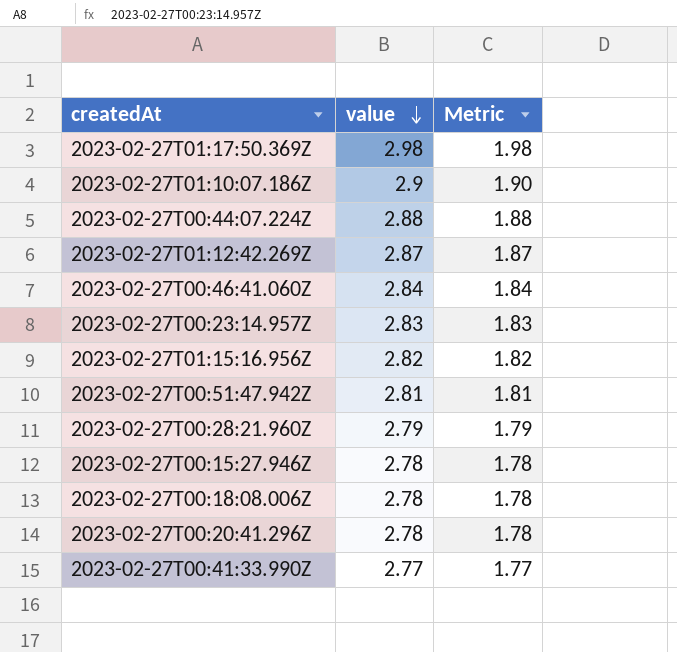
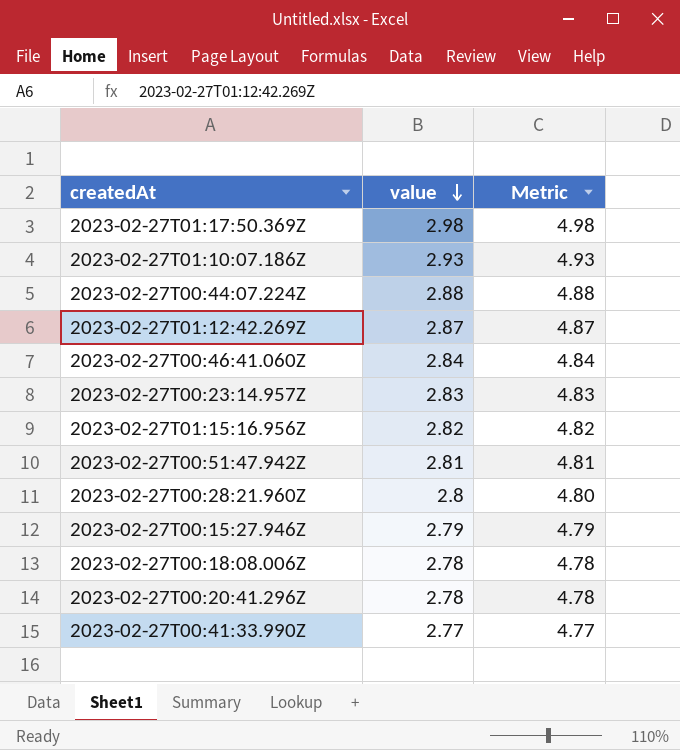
column Metric | formula: [value] - 1 -> [value] + 2
2023-02-27T01:10:07.186Z | value: 2.9 -> 2.93
2023-02-27T00:28:21.960Z | value: 2.79 -> 2.8
2023-02-27T00:15:27.946Z | value: 2.78 -> 2.79

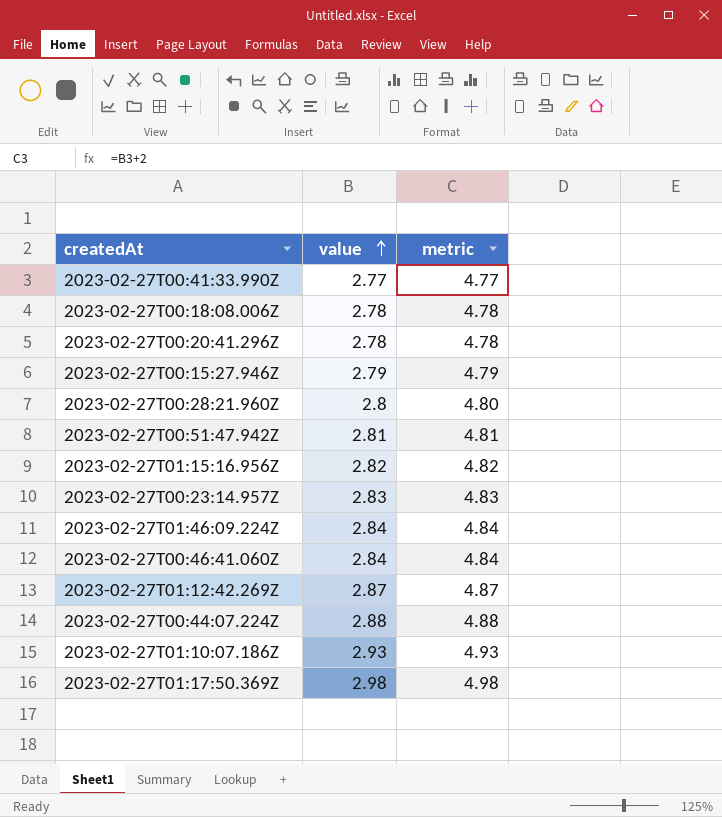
row order: value descending -> value ascending
column name: Metric -> metric
row 2023-02-27T01:46:09.224Z: none -> 2.84 | 4.84

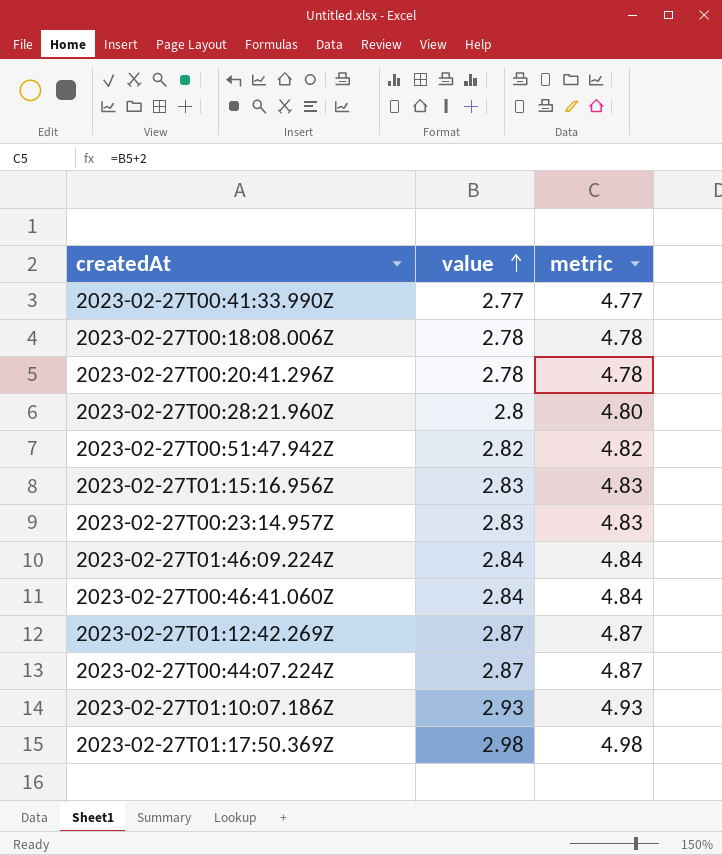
row 2023-02-27T00:15:27.946Z: 2.79 | 4.79 -> none
2023-02-27T00:51:47.942Z | value: 2.81 -> 2.82
2023-02-27T00:51:47.942Z | metric: 4.81 -> 4.82
2023-02-27T01:15:16.956Z | value: 2.82 -> 2.83
2023-02-27T01:15:16.956Z | metric: 4.82 -> 4.83
2023-02-27T00:44:07.224Z | value: 2.88 -> 2.87
2023-02-27T00:44:07.224Z | metric: 4.88 -> 4.87

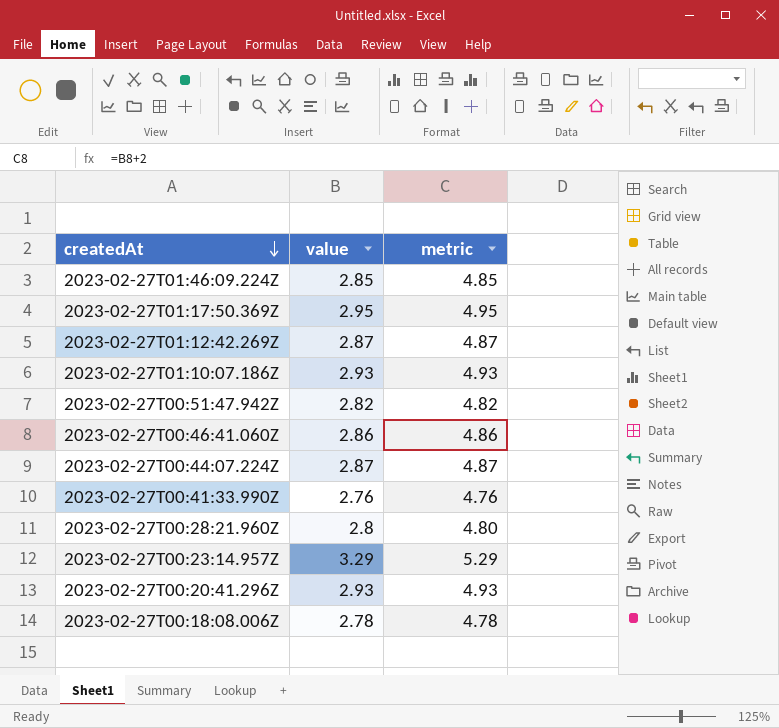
row order: value ascending -> createdAt descending
row 2023-02-27T01:15:16.956Z: 2.83 | 4.83 -> none
2023-02-27T01:46:09.224Z | value: 2.84 -> 2.85
2023-02-27T01:46:09.224Z | metric: 4.84 -> 4.85
2023-02-27T01:17:50.369Z | value: 2.98 -> 2.95
2023-02-27T01:17:50.369Z | metric: 4.98 -> 4.95
2023-02-27T00:46:41.060Z | value: 2.84 -> 2.86
2023-02-27T00:46:41.060Z | metric: 4.84 -> 4.86
2023-02-27T00:41:33.990Z | value: 2.77 -> 2.76
2023-02-27T00:41:33.990Z | metric: 4.77 -> 4.76
2023-02-27T00:23:14.957Z | value: 2.83 -> 3.29
2023-02-27T00:23:14.957Z | metric: 4.83 -> 5.29
2023-02-27T00:20:41.296Z | value: 2.78 -> 2.93
2023-02-27T00:20:41.296Z | metric: 4.78 -> 4.93

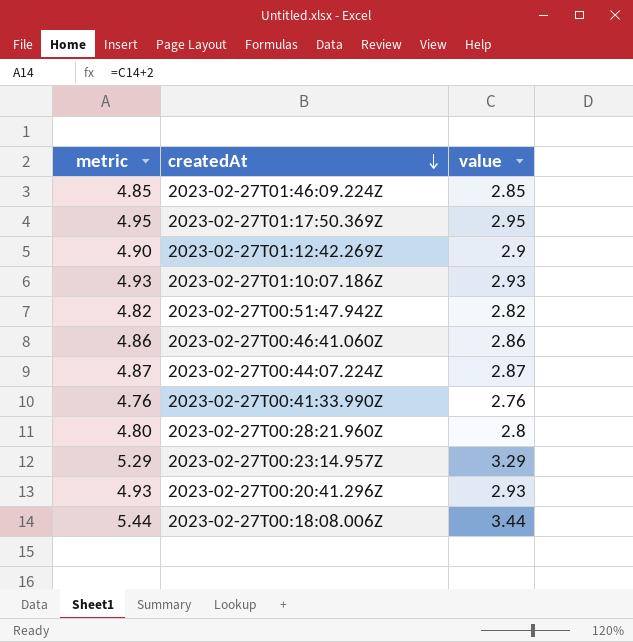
column metric | position: 3 -> 1
2023-02-27T01:12:42.269Z | metric: 4.87 -> 4.90
2023-02-27T01:12:42.269Z | value: 2.87 -> 2.9
2023-02-27T00:18:08.006Z | metric: 4.78 -> 5.44
2023-02-27T00:18:08.006Z | value: 2.78 -> 3.44

